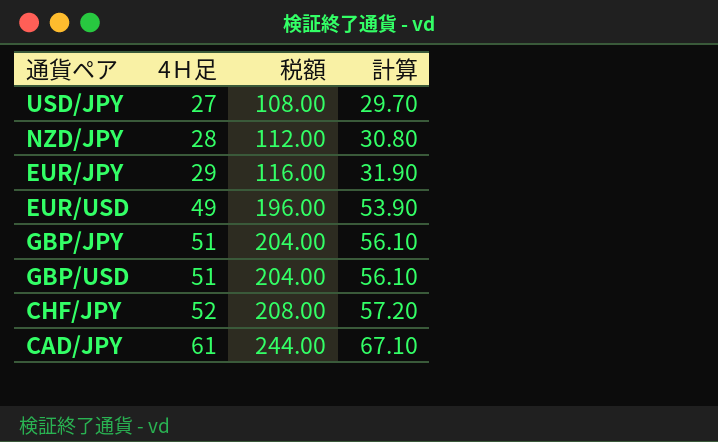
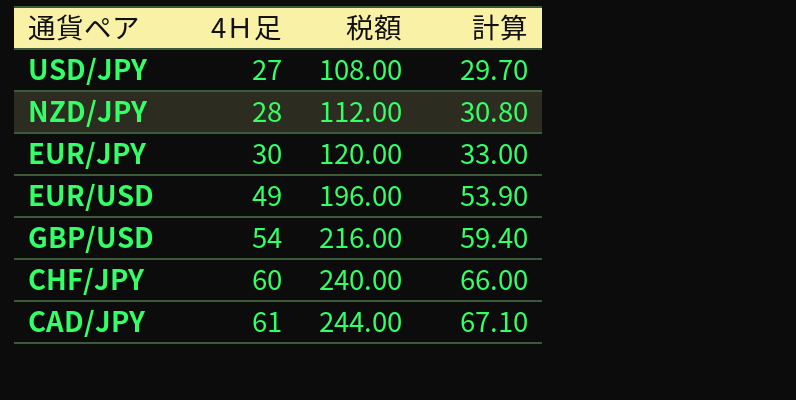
row GBP/JPY: 51 | 204.00 | 56.10 -> none
EUR/JPY | 4Ｈ足: 29 -> 30
EUR/JPY | 税額: 116.00 -> 120.00
EUR/JPY | 計算: 31.90 -> 33.00
GBP/USD | 4Ｈ足: 51 -> 54
GBP/USD | 税額: 204.00 -> 216.00
GBP/USD | 計算: 56.10 -> 59.40
CHF/JPY | 4Ｈ足: 52 -> 60
CHF/JPY | 税額: 208.00 -> 240.00
CHF/JPY | 計算: 57.20 -> 66.00

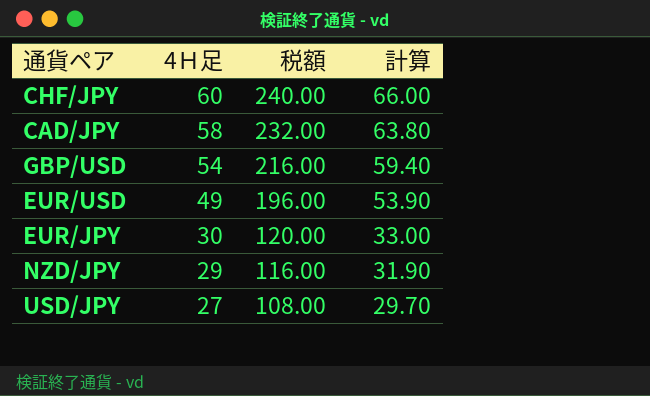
row order: 4Ｈ足 ascending -> 4Ｈ足 descending
CAD/JPY | 4Ｈ足: 61 -> 58
CAD/JPY | 税額: 244.00 -> 232.00
CAD/JPY | 計算: 67.10 -> 63.80
NZD/JPY | 4Ｈ足: 28 -> 29
NZD/JPY | 税額: 112.00 -> 116.00
NZD/JPY | 計算: 30.80 -> 31.90

